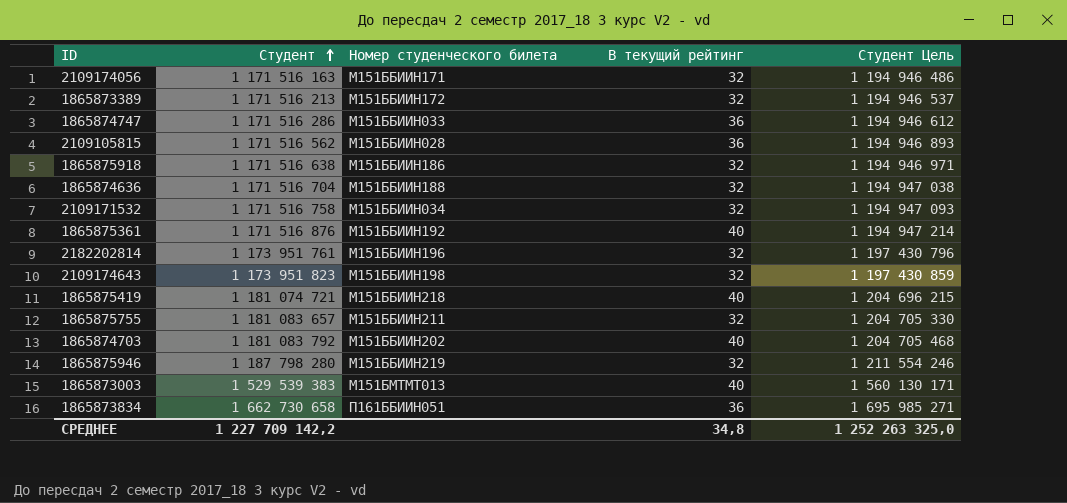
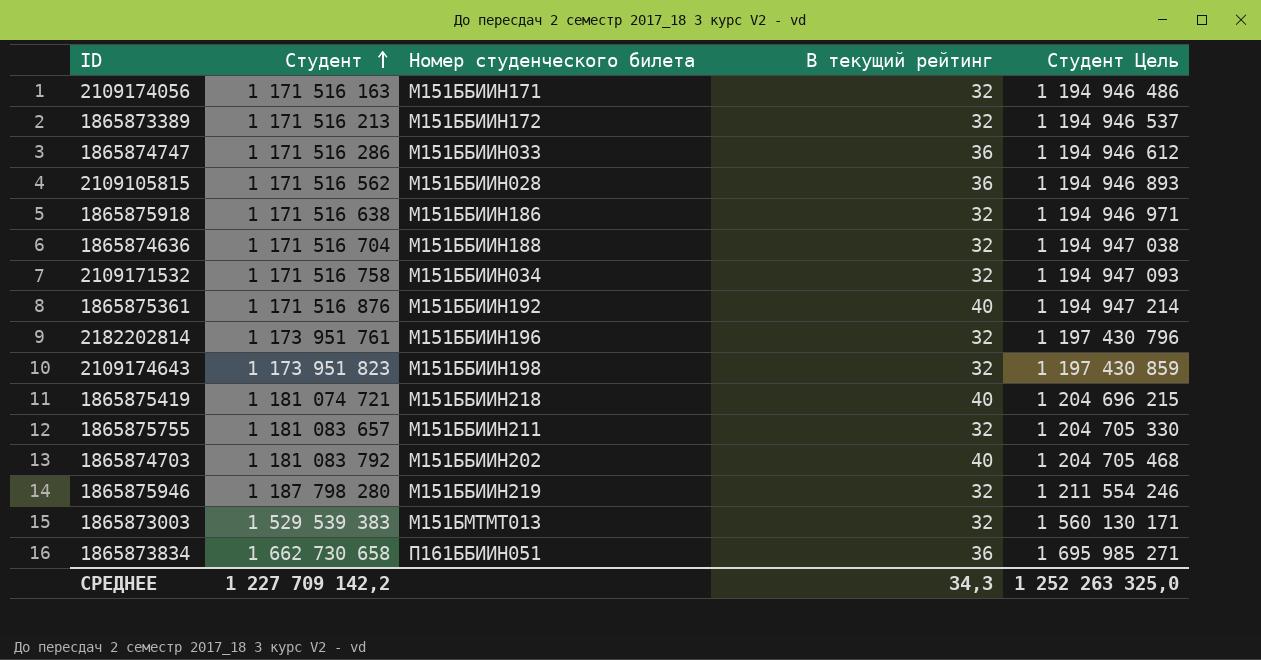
1865873003 | В текущий рейтинг: 40 -> 32
СРЕДНЕЕ | В текущий рейтинг: 34,8 -> 34,3

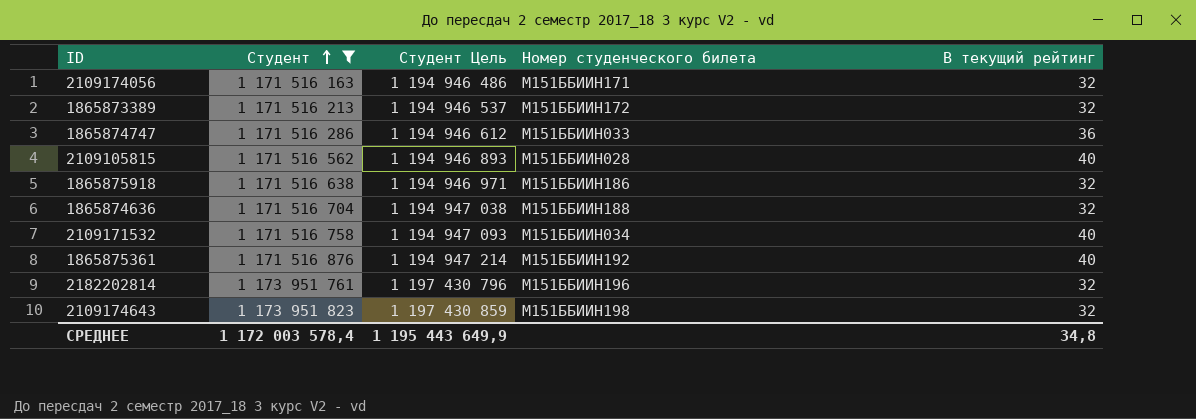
filter: none -> Студент <= 1 173 951 823
column Студент Цель | position: 5 -> 3
2109105815 | В текущий рейтинг: 36 -> 40
2109171532 | В текущий рейтинг: 32 -> 40
СРЕДНЕЕ | Студент: 1 227 709 142,2 -> 1 172 003 578,4
СРЕДНЕЕ | Студент Цель: 1 252 263 325,0 -> 1 195 443 649,9
СРЕДНЕЕ | В текущий рейтинг: 34,3 -> 34,8

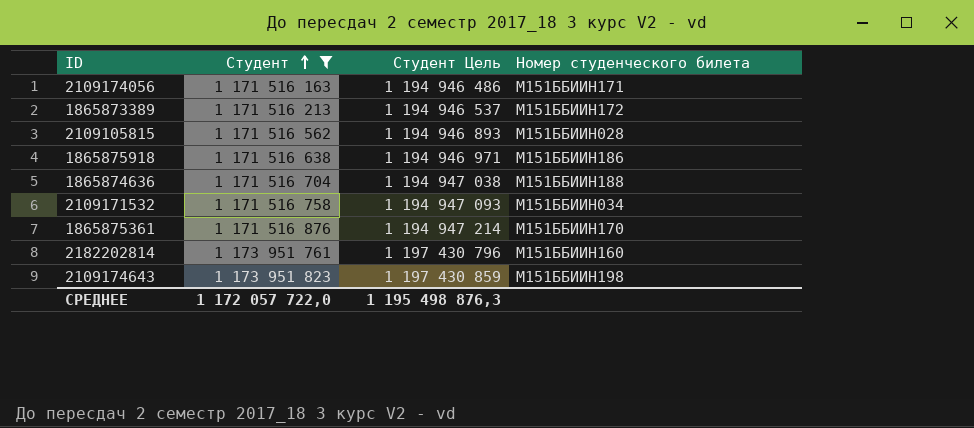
column В текущий рейтинг | position: 5 -> none
row 1865874747: 1 171 516 286 | 1 194 946 612 | М151ББИИН033 | 36 -> none
1865875361 | Номер студенческого билета: М151ББИИН192 -> М151ББИИН170
2182202814 | Номер студенческого билета: М151ББИИН196 -> М151ББИИН160
СРЕДНЕЕ | Студент: 1 172 003 578,4 -> 1 172 057 722,0
СРЕДНЕЕ | Студент Цель: 1 195 443 649,9 -> 1 195 498 876,3

